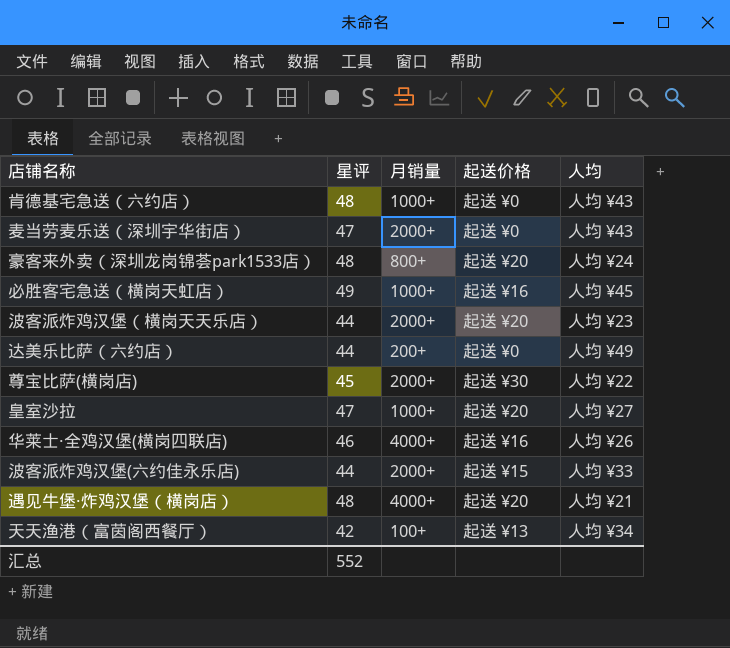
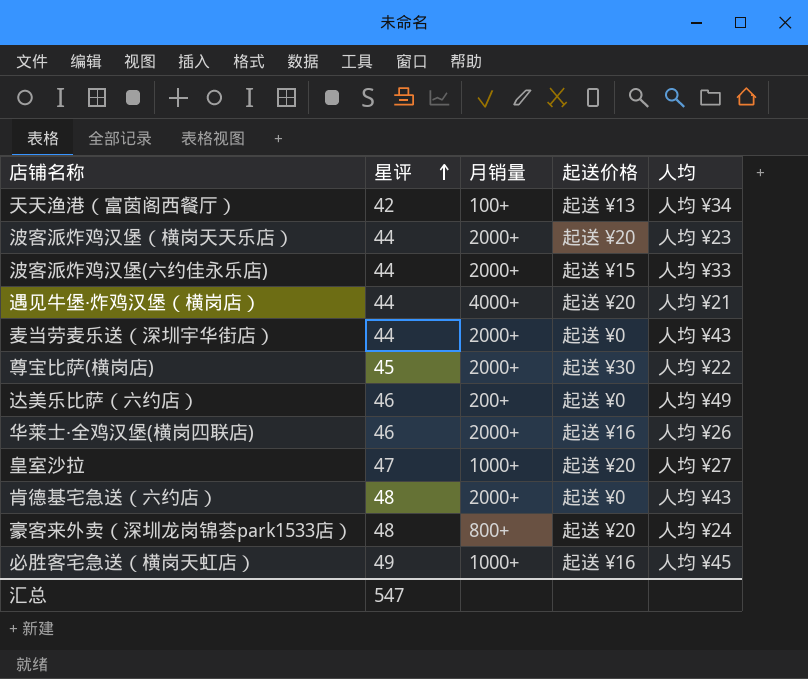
row order: none -> 星评 ascending
遇见牛堡·炸鸡汉堡（横岗店） | 星评: 48 -> 44
麦当劳麦乐送（深圳宇华街店） | 星评: 47 -> 44
达美乐比萨（六约店） | 星评: 44 -> 46
华莱士·全鸡汉堡(横岗四联店) | 月销量: 4000+ -> 2000+
肯德基宅急送（六约店） | 月销量: 1000+ -> 2000+
汇总 | 星评: 552 -> 547

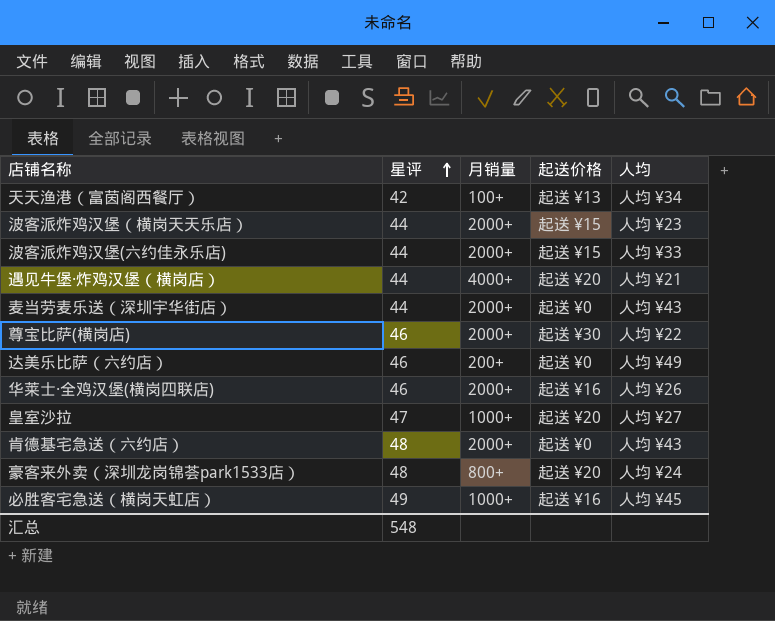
波客派炸鸡汉堡（横岗天天乐店） | 起送价格: 起送 ¥20 -> 起送 ¥15
尊宝比萨(横岗店) | 星评: 45 -> 46
汇总 | 星评: 547 -> 548

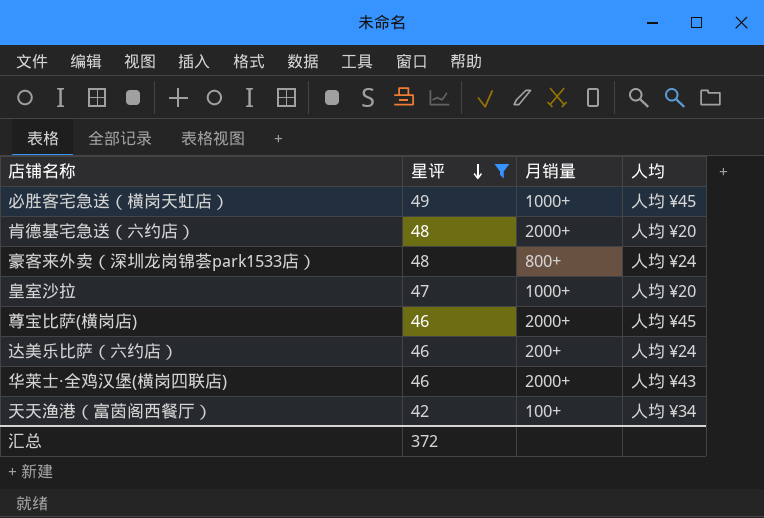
filter: none -> 星评 != 44
row order: 星评 ascending -> 星评 descending
column 起送价格 | position: 4 -> none
肯德基宅急送（六约店） | 人均: 人均 ¥43 -> 人均 ¥20
皇室沙拉 | 人均: 人均 ¥27 -> 人均 ¥20
尊宝比萨(横岗店) | 人均: 人均 ¥22 -> 人均 ¥45
达美乐比萨（六约店） | 人均: 人均 ¥49 -> 人均 ¥24
华莱士·全鸡汉堡(横岗四联店) | 人均: 人均 ¥26 -> 人均 ¥43
汇总 | 星评: 548 -> 372

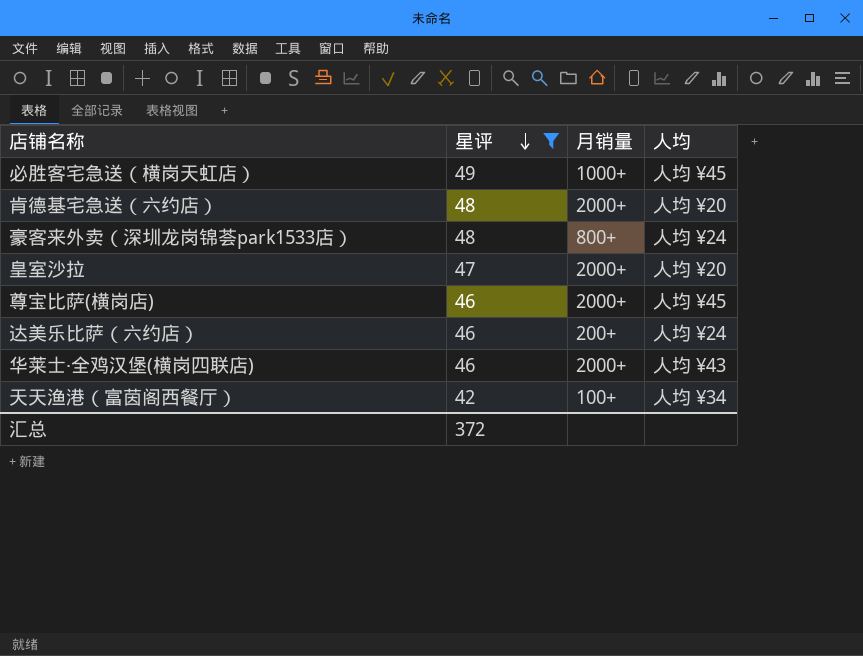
皇室沙拉 | 月销量: 1000+ -> 2000+

